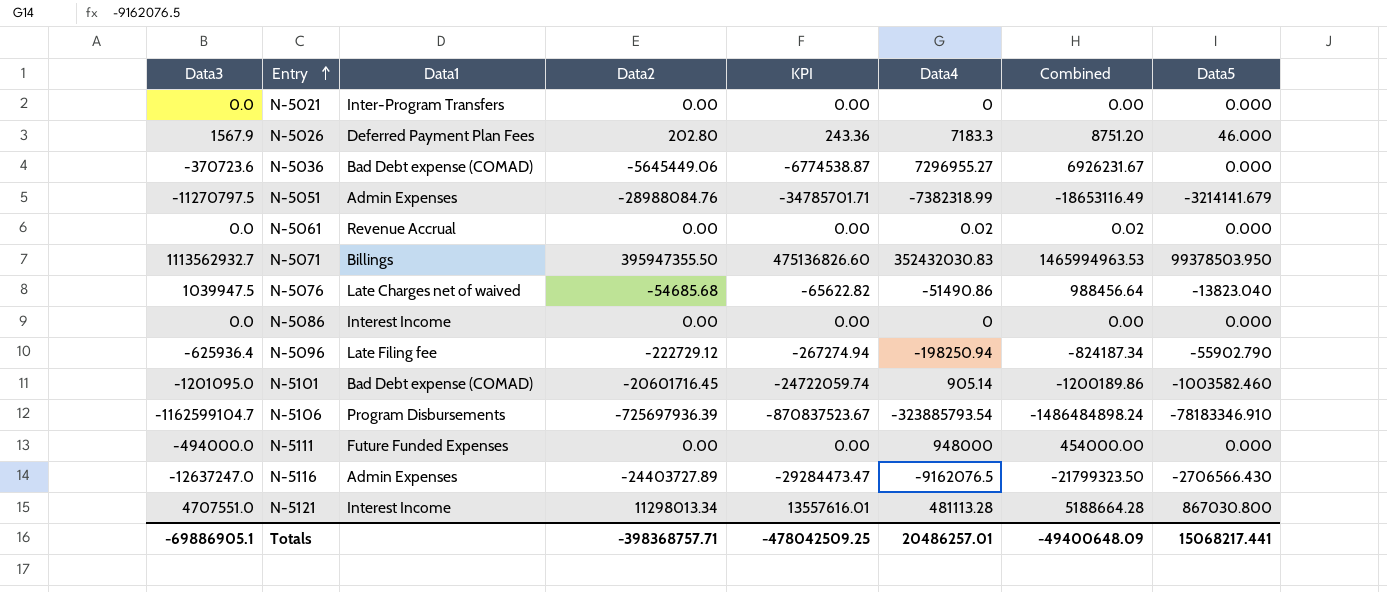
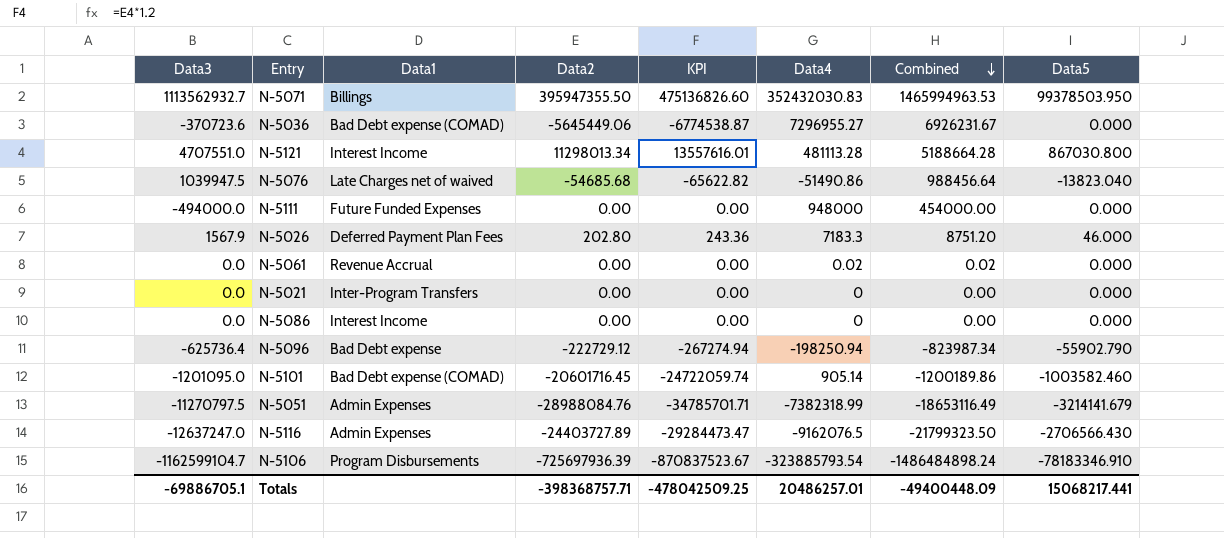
row order: Entry ascending -> Combined descending
N-5096 | Data3: -625936.4 -> -625736.4
N-5096 | Data1: Late Filing fee -> Bad Debt expense
N-5096 | Combined: -824187.34 -> -823987.34
Totals | Data3: -69886905.1 -> -69886705.1
Totals | Combined: -49400648.09 -> -49400448.09

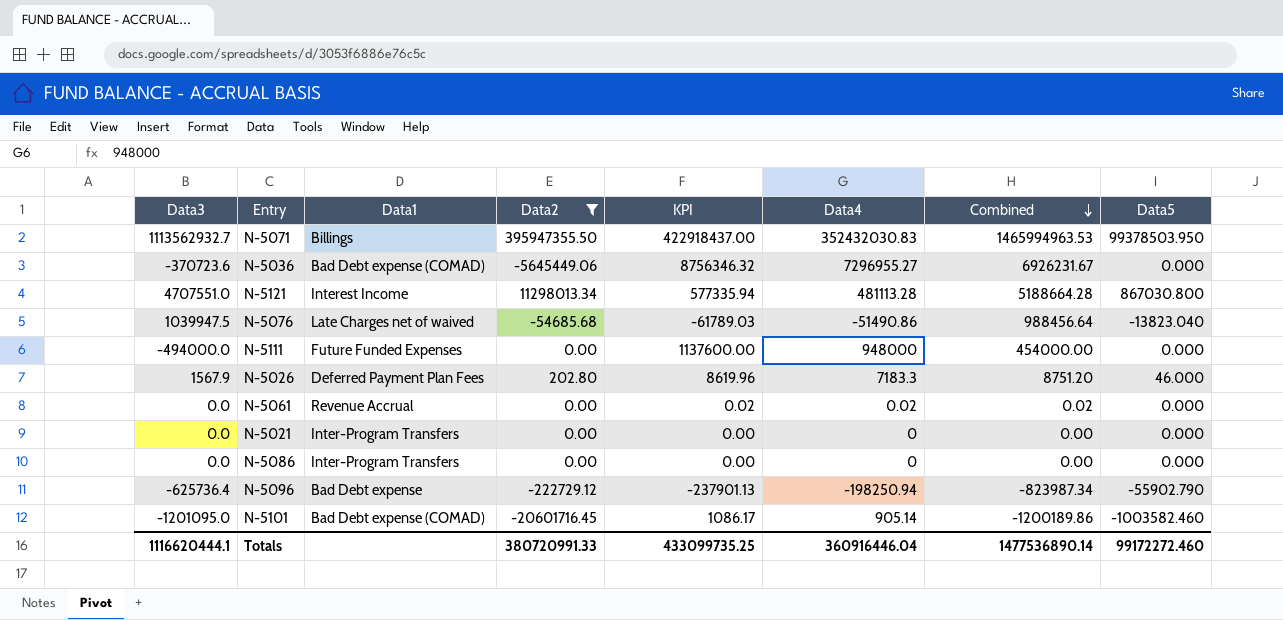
filter: none -> Data2 >= -20601716.45
column KPI | formula: [Data2] * 1.2 -> [Data4] * 1.2
N-5086 | Data1: Interest Income -> Inter-Program Transfers
Totals | Data3: -69886705.1 -> 1116620444.1
Totals | Data2: -398368757.71 -> 380720991.33
Totals | KPI: -478042509.25 -> 433099735.25
Totals | Data4: 20486257.01 -> 360916446.04
Totals | Combined: -49400448.09 -> 1477536890.14
Totals | Data5: 15068217.441 -> 99172272.460

